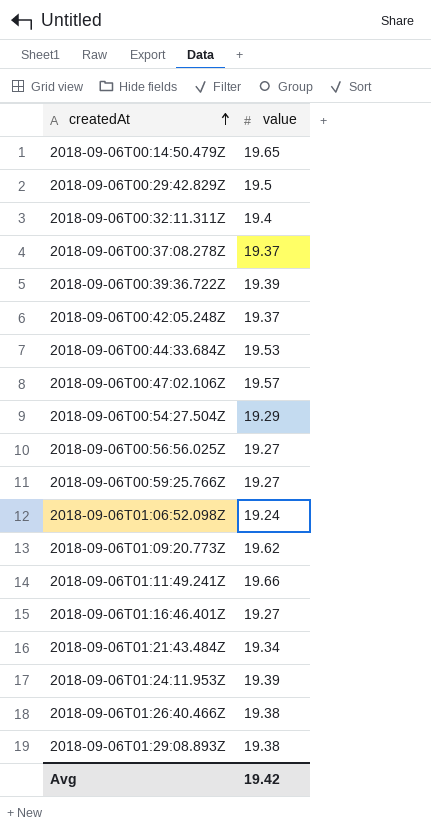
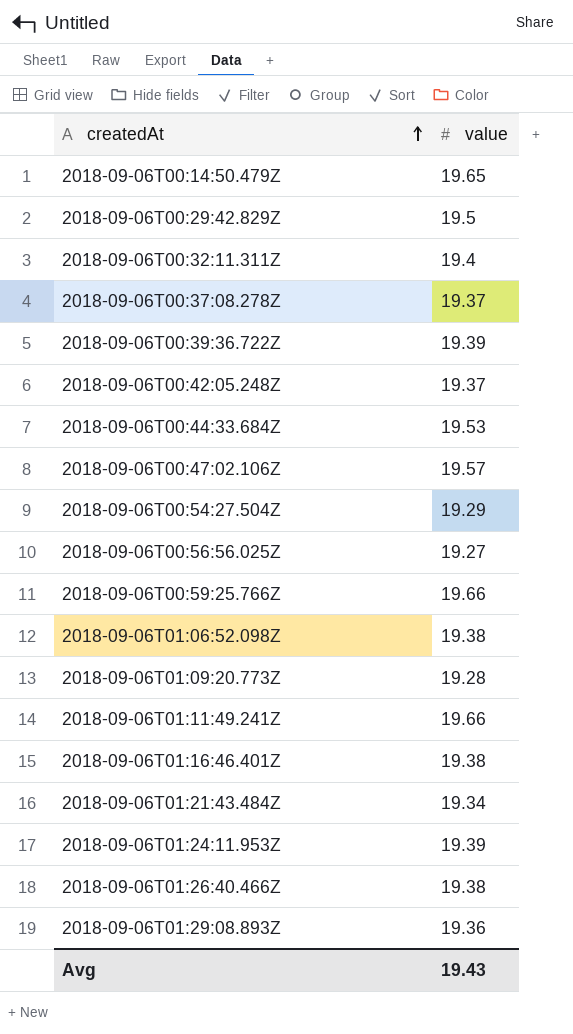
2018-09-06T00:59:25.766Z | value: 19.27 -> 19.66
2018-09-06T01:06:52.098Z | value: 19.24 -> 19.38
2018-09-06T01:09:20.773Z | value: 19.62 -> 19.28
2018-09-06T01:16:46.401Z | value: 19.27 -> 19.38
2018-09-06T01:29:08.893Z | value: 19.38 -> 19.36
Avg | value: 19.42 -> 19.43

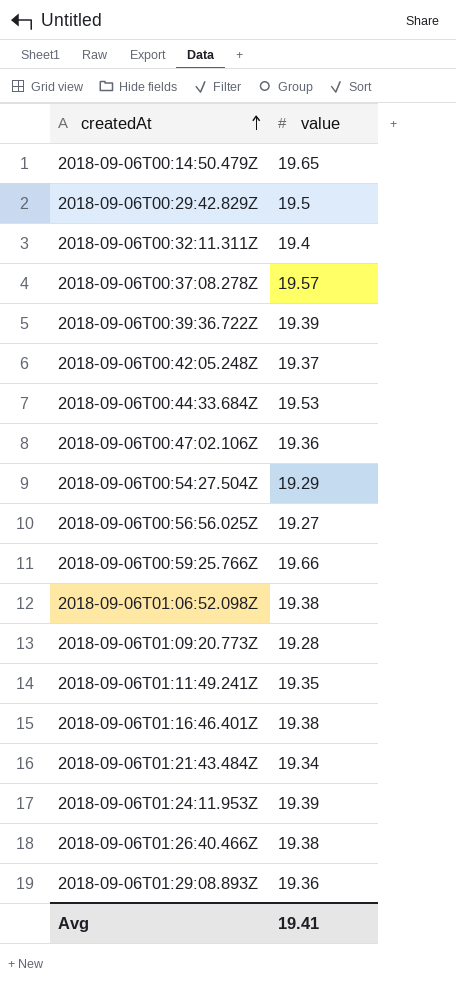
2018-09-06T00:37:08.278Z | value: 19.37 -> 19.57
2018-09-06T00:47:02.106Z | value: 19.57 -> 19.36
2018-09-06T01:11:49.241Z | value: 19.66 -> 19.35
Avg | value: 19.43 -> 19.41

